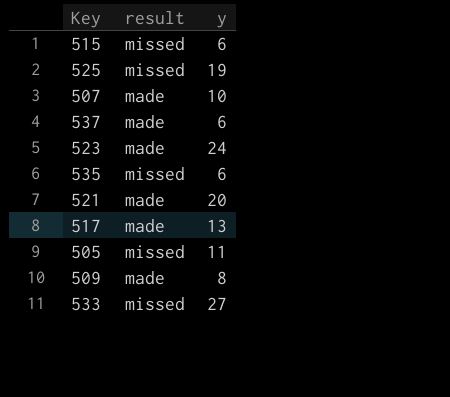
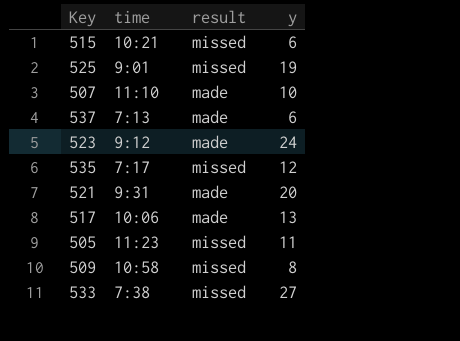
column time | position: none -> 2
535 | y: 6 -> 12
509 | result: made -> missed

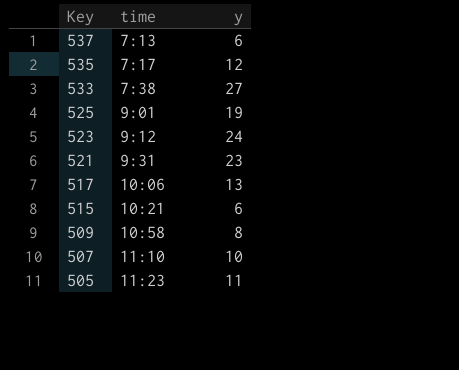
row order: none -> Key descending
column result | position: 3 -> none
521 | y: 20 -> 23

